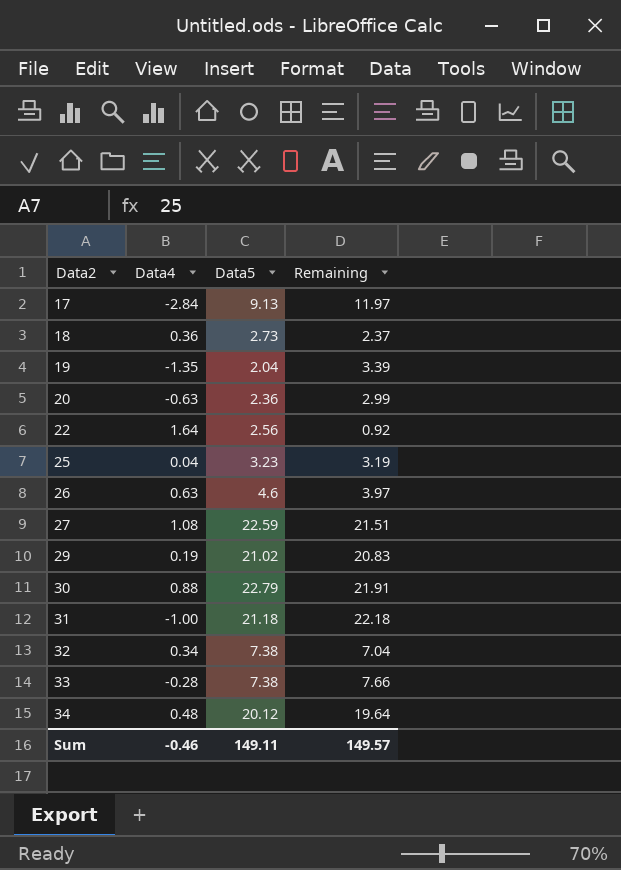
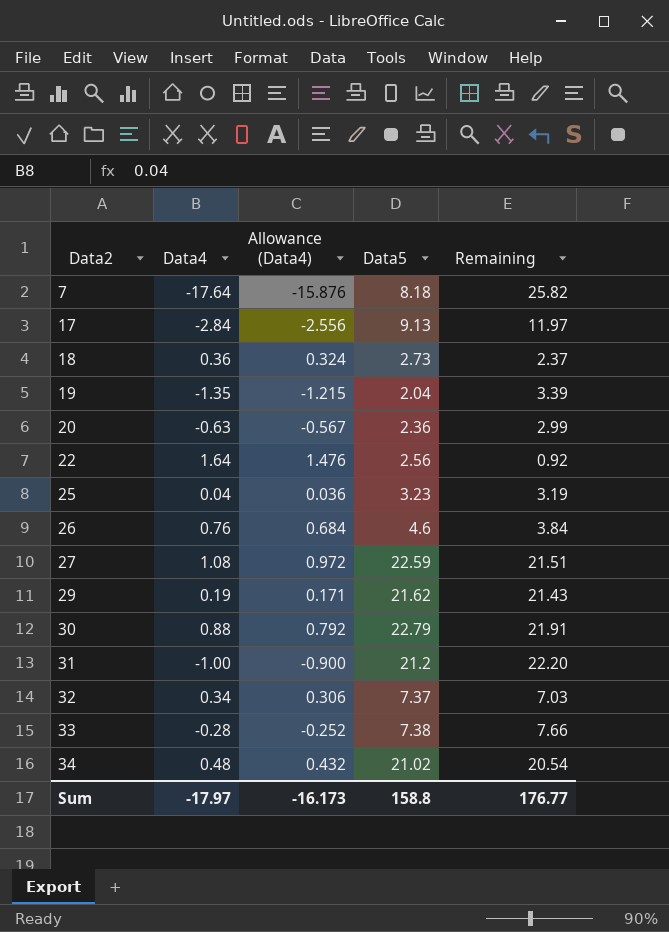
column Allowance (Data4) | formula: none -> [Data4] * 0.9
row 7: none -> -17.64 | -15.876 | 8.18 | 25.82
26 | Data4: 0.63 -> 0.76
26 | Remaining: 3.97 -> 3.84
29 | Data5: 21.02 -> 21.62
29 | Remaining: 20.83 -> 21.43
31 | Data5: 21.18 -> 21.2
31 | Remaining: 22.18 -> 22.20
32 | Data5: 7.38 -> 7.37
32 | Remaining: 7.04 -> 7.03
34 | Data5: 20.12 -> 21.02
34 | Remaining: 19.64 -> 20.54
Sum | Data4: -0.46 -> -17.97
Sum | Data5: 149.11 -> 158.8
Sum | Remaining: 149.57 -> 176.77

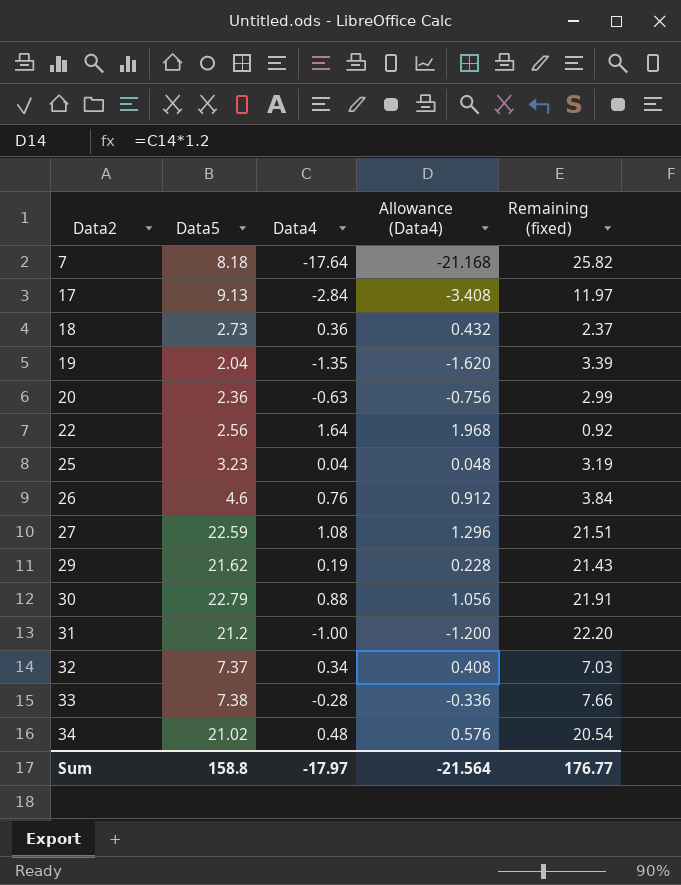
column Data5 | position: 4 -> 2
column Allowance (Data4) | formula: [Data4] * 0.9 -> [Data4] * 1.2
column name: Remaining -> Remaining (fixed)
Sum | Allowance (Data4): -16.173 -> -21.564

